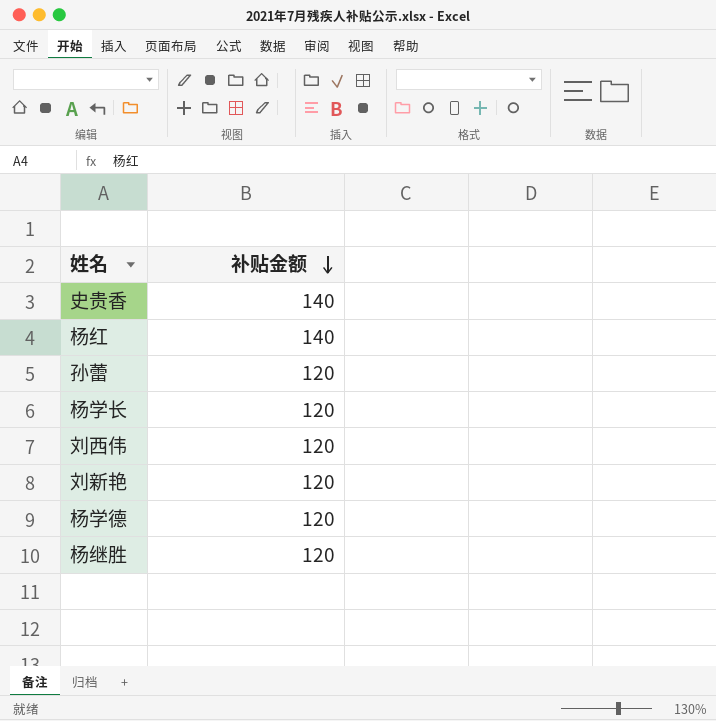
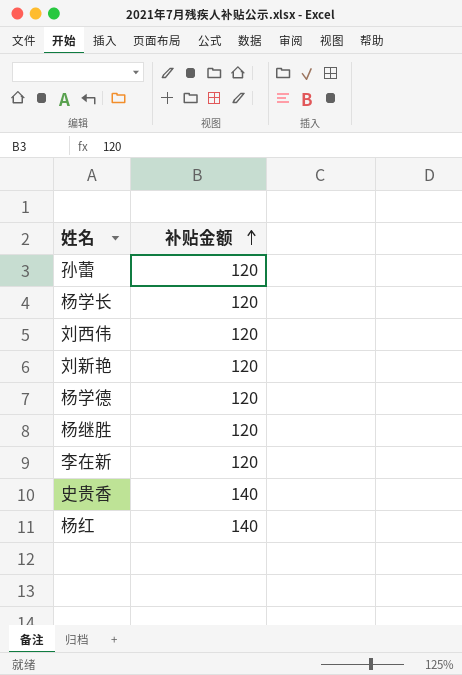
row order: 补贴金额 descending -> 补贴金额 ascending
row 李在新: none -> 120

